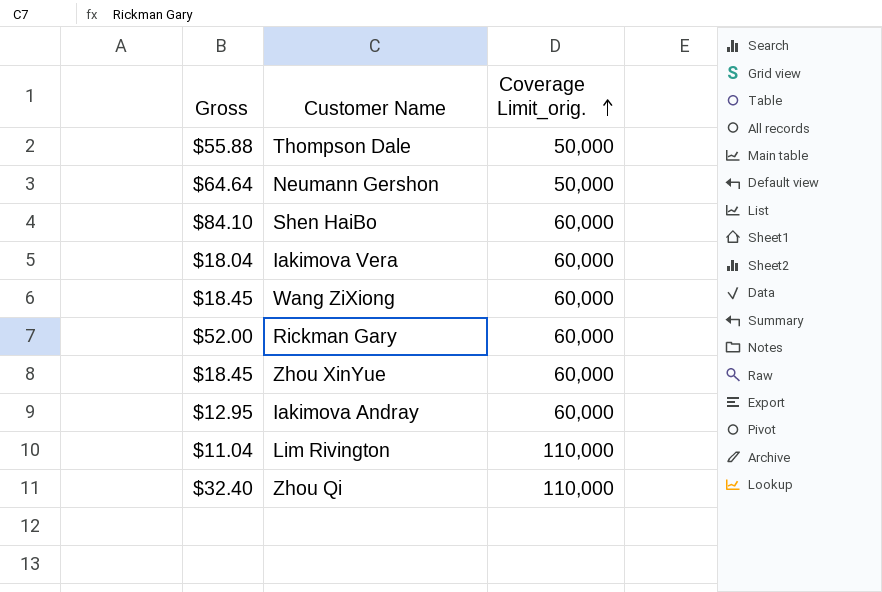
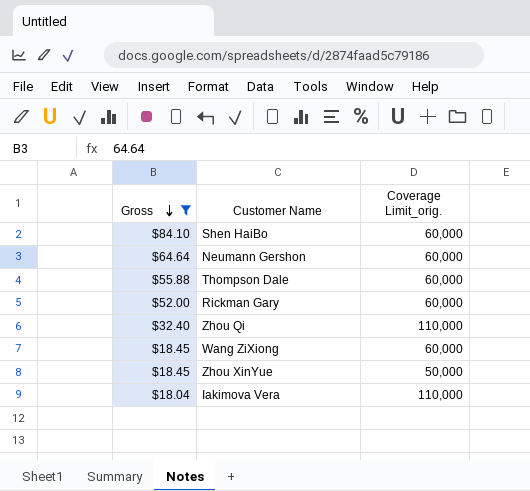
filter: none -> Gross >= $18.04
row order: Coverage Limit_orig. ascending -> Gross descending
Neumann Gershon | Coverage Limit_orig.: 50,000 -> 60,000
Thompson Dale | Coverage Limit_orig.: 50,000 -> 60,000
Zhou XinYue | Coverage Limit_orig.: 60,000 -> 50,000
Iakimova Vera | Coverage Limit_orig.: 60,000 -> 110,000

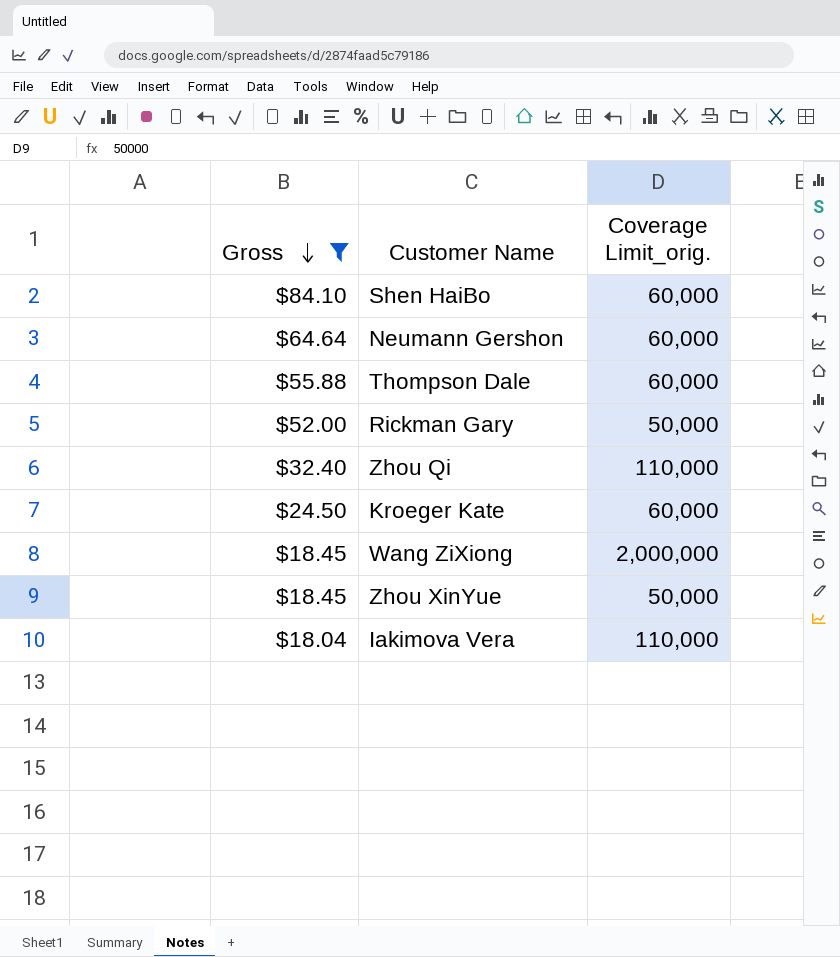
Rickman Gary | Coverage Limit_orig.: 60,000 -> 50,000
row Kroeger Kate: none -> $24.50 | 60,000
Wang ZiXiong | Coverage Limit_orig.: 60,000 -> 2,000,000

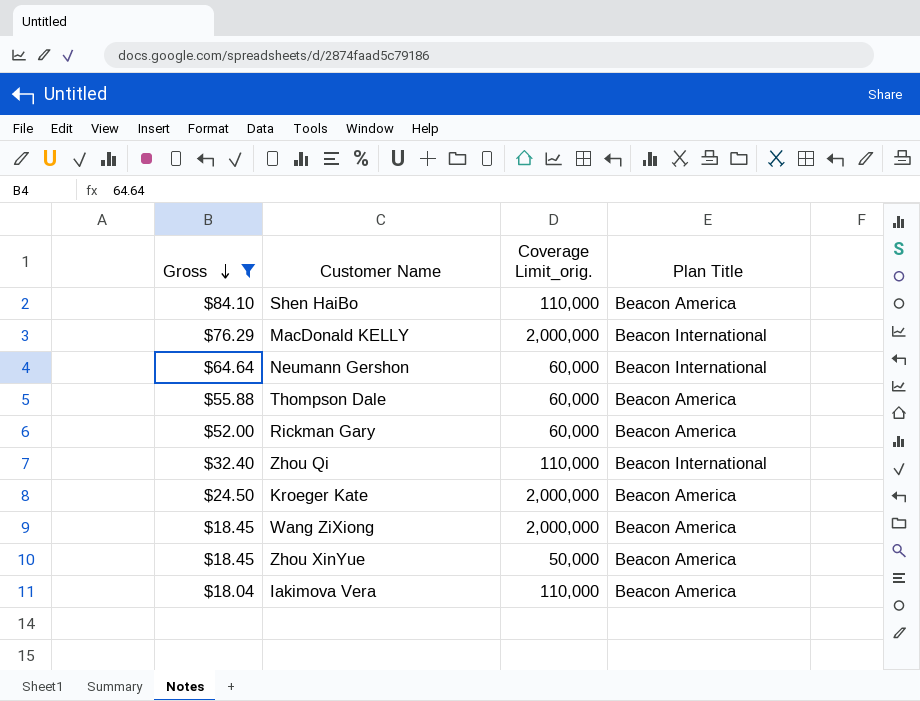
column Plan Title | position: none -> 4
Shen HaiBo | Coverage Limit_orig.: 60,000 -> 110,000
row MacDonald KELLY: none -> $76.29 | 2,000,000 | Beacon International
Rickman Gary | Coverage Limit_orig.: 50,000 -> 60,000
Kroeger Kate | Coverage Limit_orig.: 60,000 -> 2,000,000

